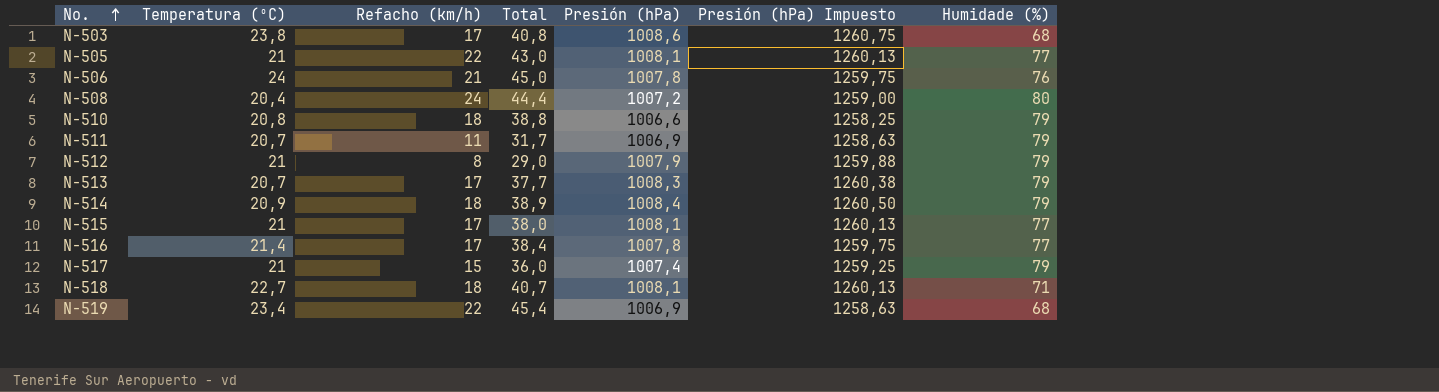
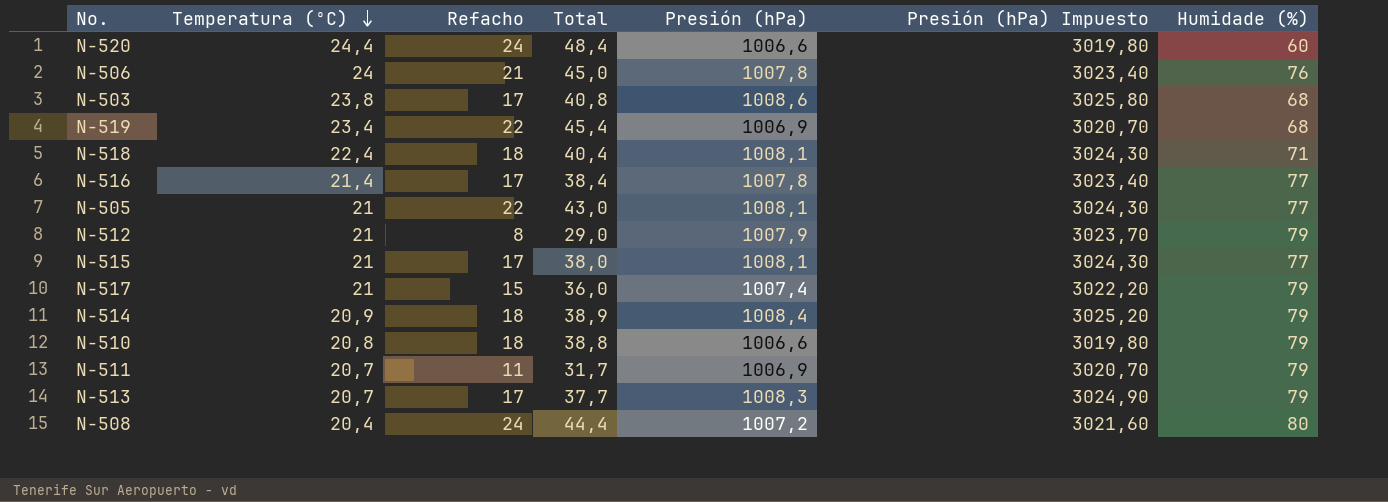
row order: No. ascending -> Temperatura (ºC) descending
column name: Refacho (km/h) -> Refacho
column Presión (hPa) Impuesto | formula: [Presión (hPa)] * 1,25 -> [Presión (hPa)] * 3
row N-520: none -> 24,4 | 24 | 48,4 | 1006,6 | 3019,80 | 60
N-518 | Temperatura (ºC): 22,7 -> 22,4
N-518 | Total: 40,7 -> 40,4

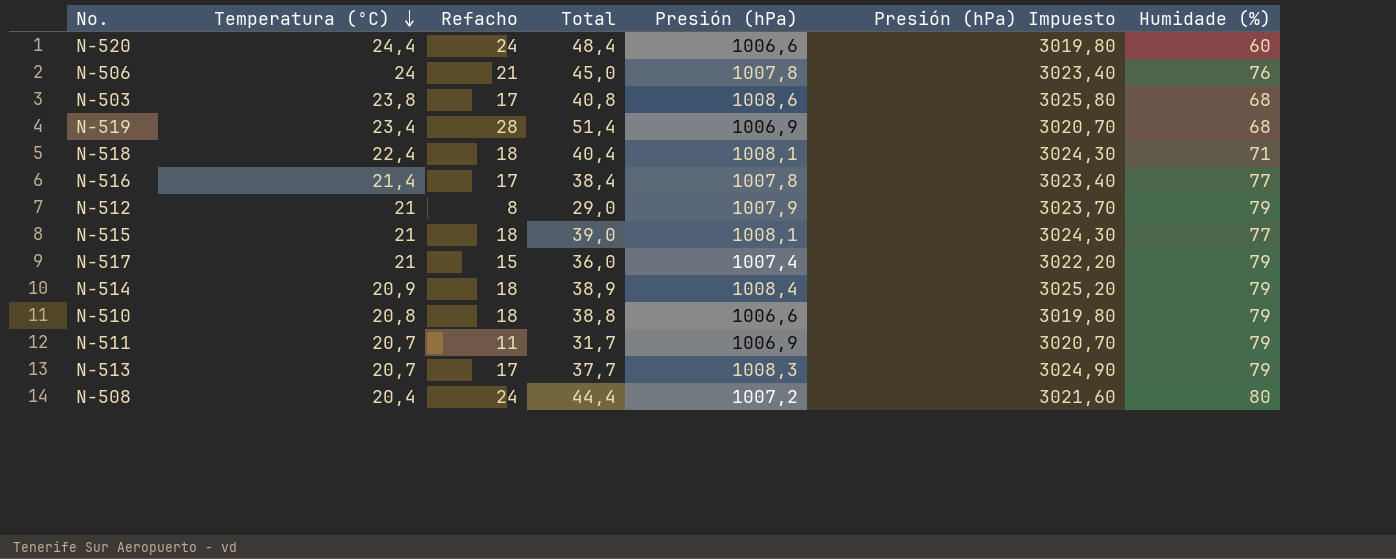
row N-505: 21 | 22 | 43,0 | 1008,1 | 3024,30 | 77 -> none
N-519 | Refacho: 22 -> 28
N-519 | Total: 45,4 -> 51,4
N-515 | Refacho: 17 -> 18
N-515 | Total: 38,0 -> 39,0

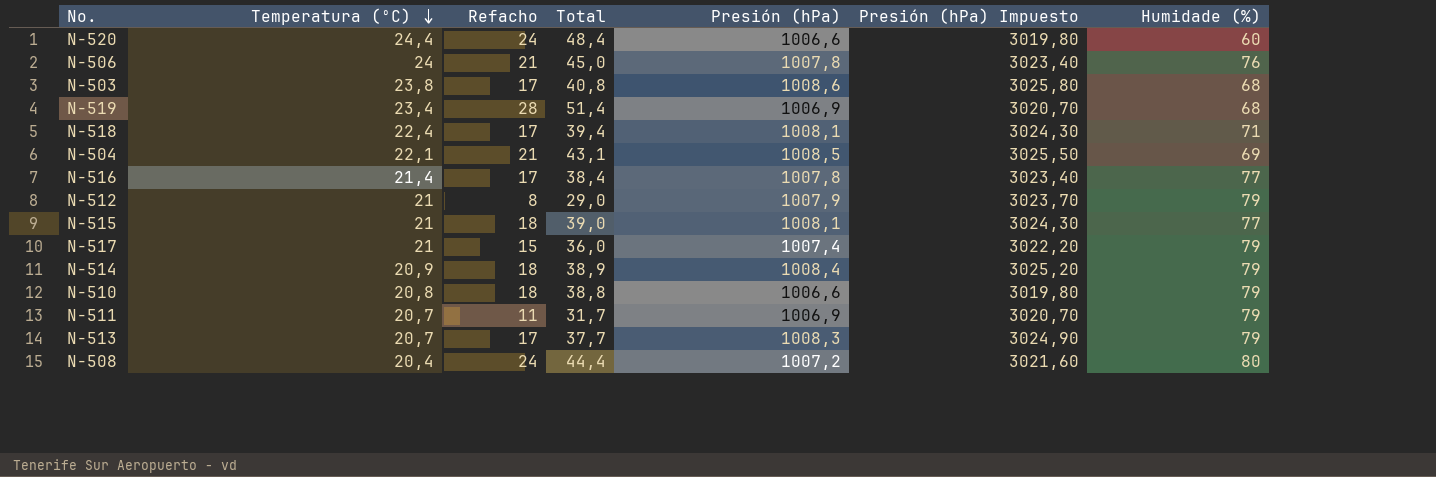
N-518 | Refacho: 18 -> 17
N-518 | Total: 40,4 -> 39,4
row N-504: none -> 22,1 | 21 | 43,1 | 1008,5 | 3025,50 | 69

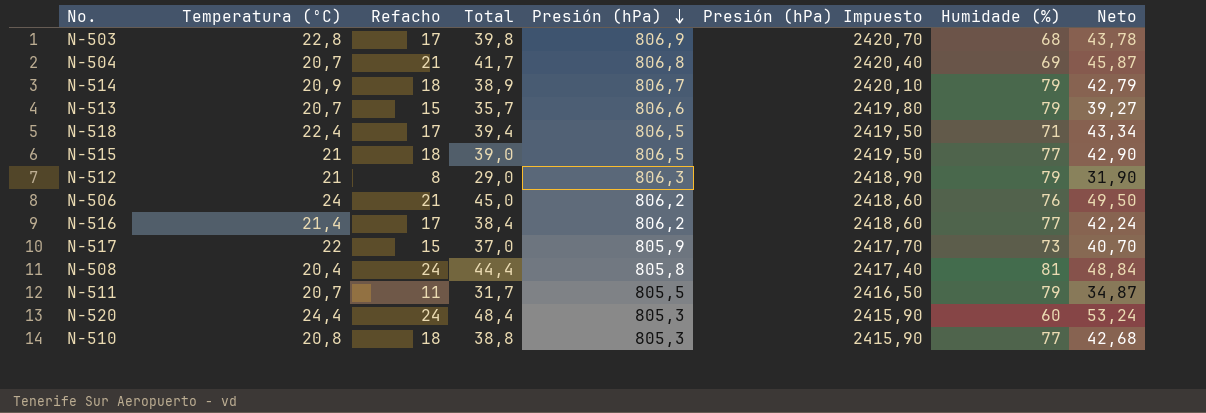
row order: Temperatura (ºC) descending -> Presión (hPa) descending
column Neto | formula: none -> [Total] * 1,1
row N-519: 23,4 | 28 | 51,4 | 1006,9 | 3020,70 | 68 -> none
N-503 | Temperatura (ºC): 23,8 -> 22,8
N-503 | Total: 40,8 -> 39,8
N-503 | Presión (hPa): 1008,6 -> 806,9
N-503 | Presión (hPa) Impuesto: 3025,80 -> 2420,70
N-504 | Temperatura (ºC): 22,1 -> 20,7
N-504 | Total: 43,1 -> 41,7
N-504 | Presión (hPa): 1008,5 -> 806,8
N-504 | Presión (hPa) Impuesto: 3025,50 -> 2420,40
N-514 | Presión (hPa): 1008,4 -> 806,7
N-514 | Presión (hPa) Impuesto: 3025,20 -> 2420,10
N-513 | Refacho: 17 -> 15
N-513 | Total: 37,7 -> 35,7
N-513 | Presión (hPa): 1008,3 -> 806,6
N-513 | Presión (hPa) Impuesto: 3024,90 -> 2419,80
N-518 | Presión (hPa): 1008,1 -> 806,5
N-518 | Presión (hPa) Impuesto: 3024,30 -> 2419,50
N-515 | Presión (hPa): 1008,1 -> 806,5
N-515 | Presión (hPa) Impuesto: 3024,30 -> 2419,50
N-512 | Presión (hPa): 1007,9 -> 806,3
N-512 | Presión (hPa) Impuesto: 3023,70 -> 2418,90
N-506 | Presión (hPa): 1007,8 -> 806,2
N-506 | Presión (hPa) Impuesto: 3023,40 -> 2418,60
N-516 | Presión (hPa): 1007,8 -> 806,2
N-516 | Presión (hPa) Impuesto: 3023,40 -> 2418,60
N-517 | Temperatura (ºC): 21 -> 22
N-517 | Total: 36,0 -> 37,0
N-517 | Presión (hPa): 1007,4 -> 805,9
N-517 | Presión (hPa) Impuesto: 3022,20 -> 2417,70
N-517 | Humidade (%): 79 -> 73
N-508 | Presión (hPa): 1007,2 -> 805,8
N-508 | Presión (hPa) Impuesto: 3021,60 -> 2417,40
N-508 | Humidade (%): 80 -> 81
N-511 | Presión (hPa): 1006,9 -> 805,5
N-511 | Presión (hPa) Impuesto: 3020,70 -> 2416,50
N-520 | Presión (hPa): 1006,6 -> 805,3
N-520 | Presión (hPa) Impuesto: 3019,80 -> 2415,90
N-510 | Presión (hPa): 1006,6 -> 805,3
N-510 | Presión (hPa) Impuesto: 3019,80 -> 2415,90
N-510 | Humidade (%): 79 -> 77

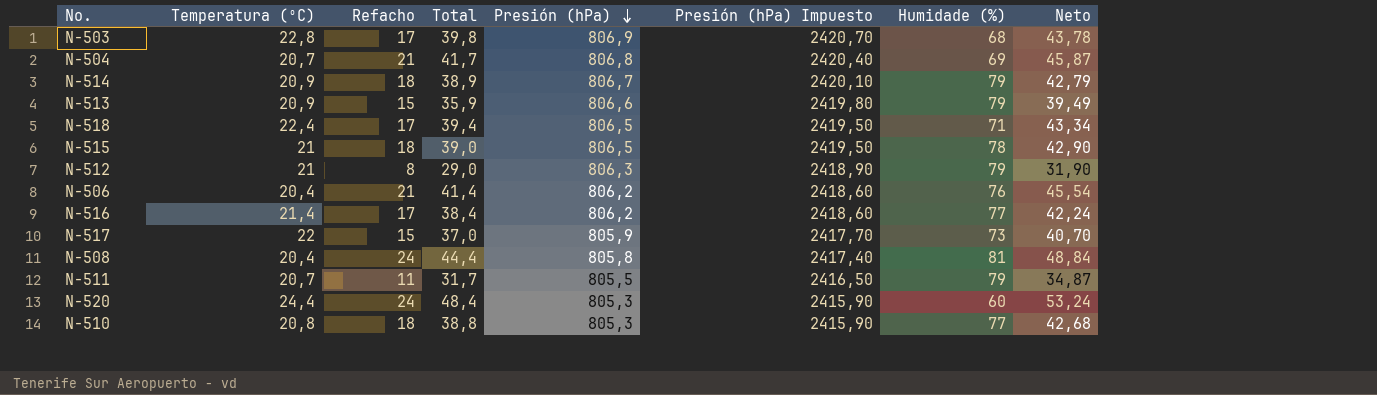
N-513 | Temperatura (ºC): 20,7 -> 20,9
N-513 | Total: 35,7 -> 35,9
N-513 | Neto: 39,27 -> 39,49
N-515 | Humidade (%): 77 -> 78
N-506 | Temperatura (ºC): 24 -> 20,4
N-506 | Total: 45,0 -> 41,4
N-506 | Neto: 49,50 -> 45,54

